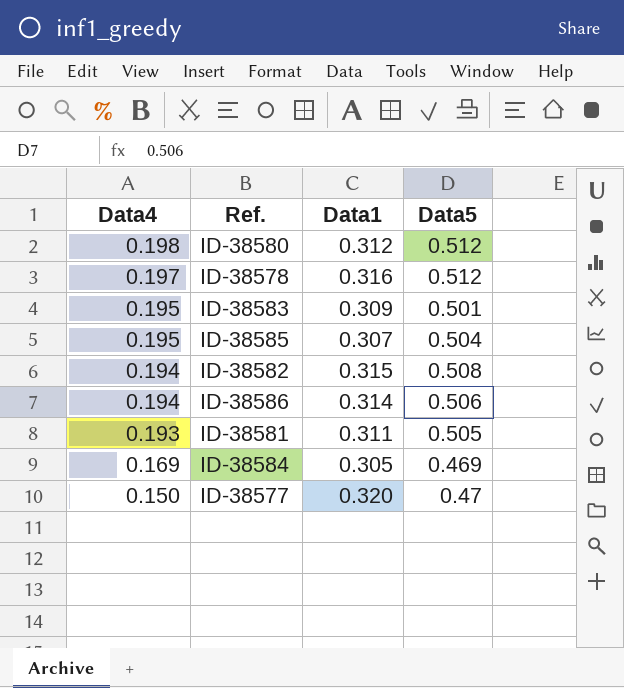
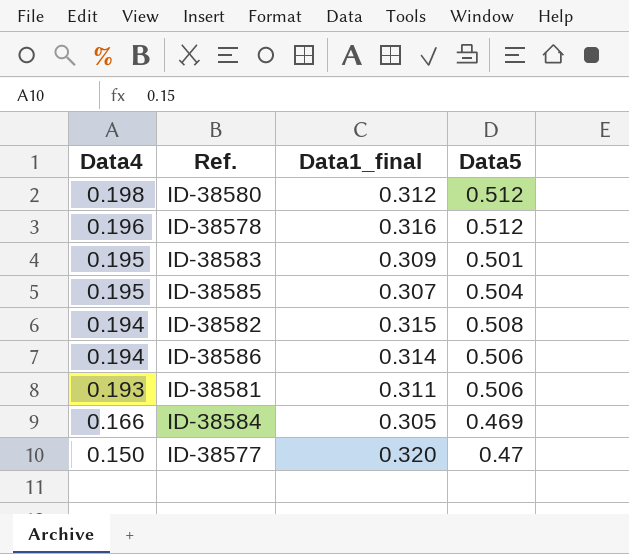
column name: Data1 -> Data1_final
ID-38578 | Data4: 0.197 -> 0.196
ID-38581 | Data5: 0.505 -> 0.506
ID-38584 | Data4: 0.169 -> 0.166

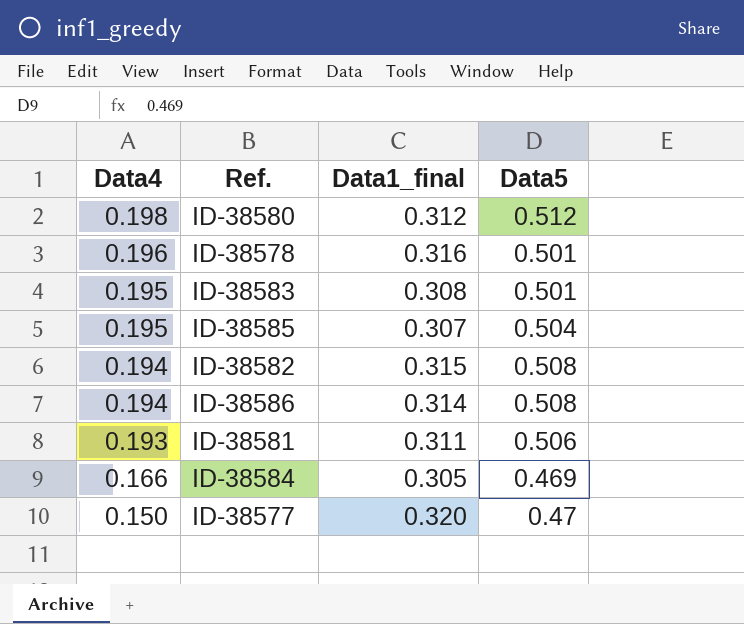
ID-38578 | Data5: 0.512 -> 0.501
ID-38583 | Data1_final: 0.309 -> 0.308
ID-38586 | Data5: 0.506 -> 0.508

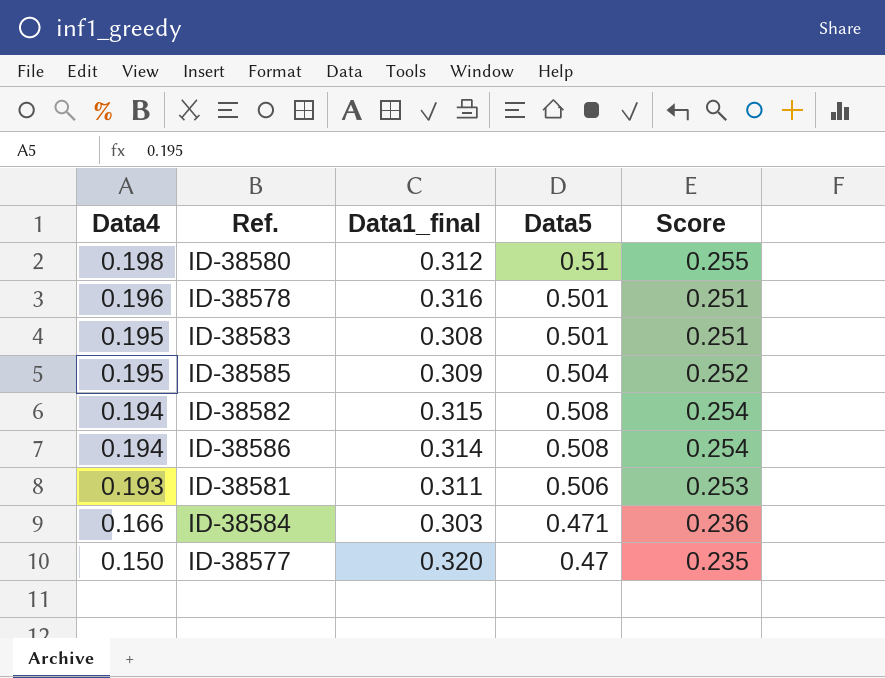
column Score | formula: none -> [Data5] * 0.5
ID-38580 | Data5: 0.512 -> 0.51
ID-38585 | Data1_final: 0.307 -> 0.309
ID-38584 | Data1_final: 0.305 -> 0.303
ID-38584 | Data5: 0.469 -> 0.471

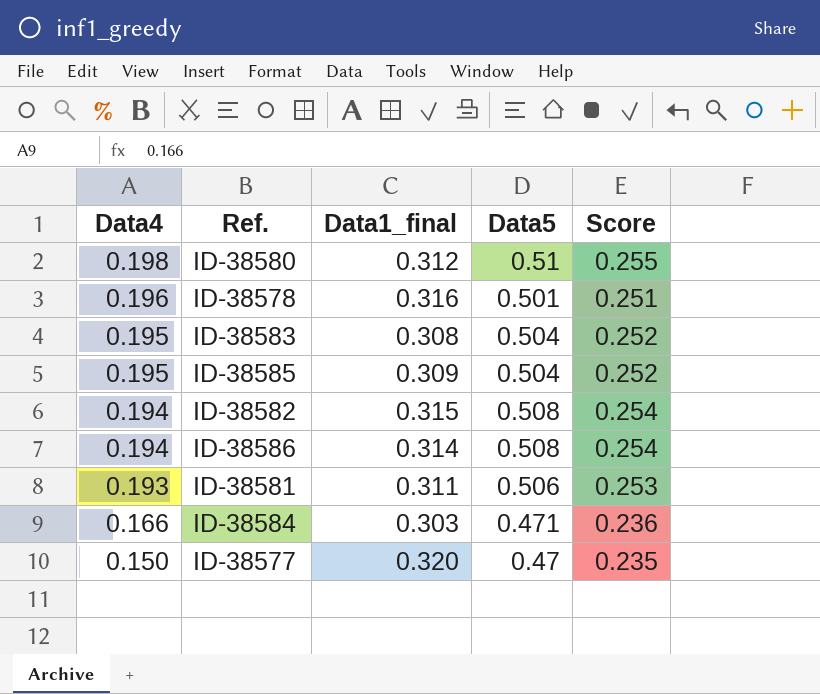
ID-38583 | Data5: 0.501 -> 0.504
ID-38583 | Score: 0.251 -> 0.252

